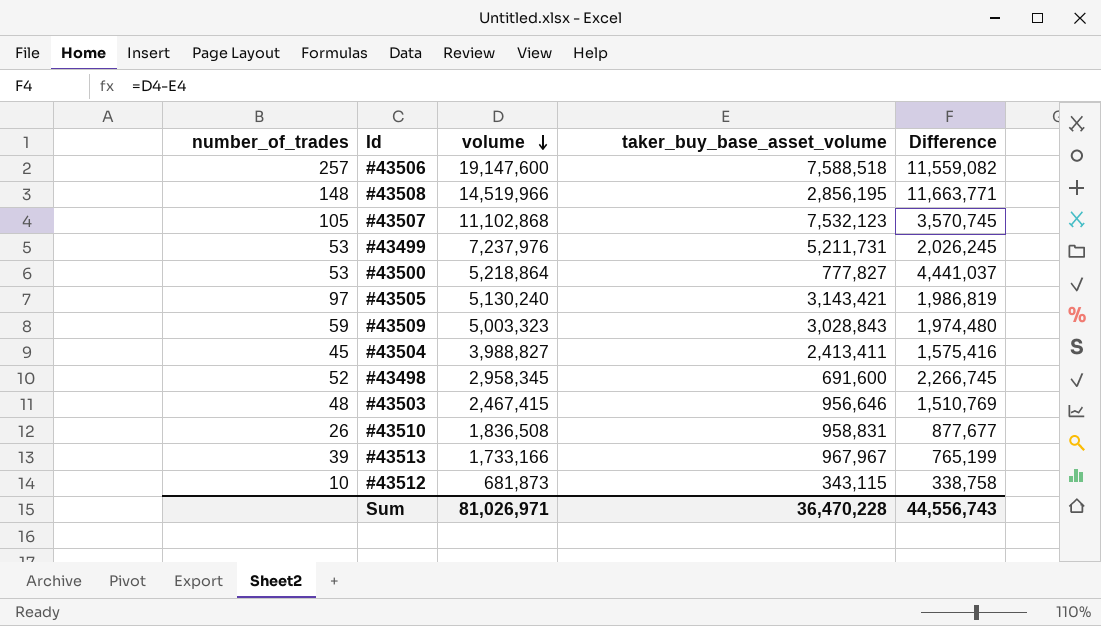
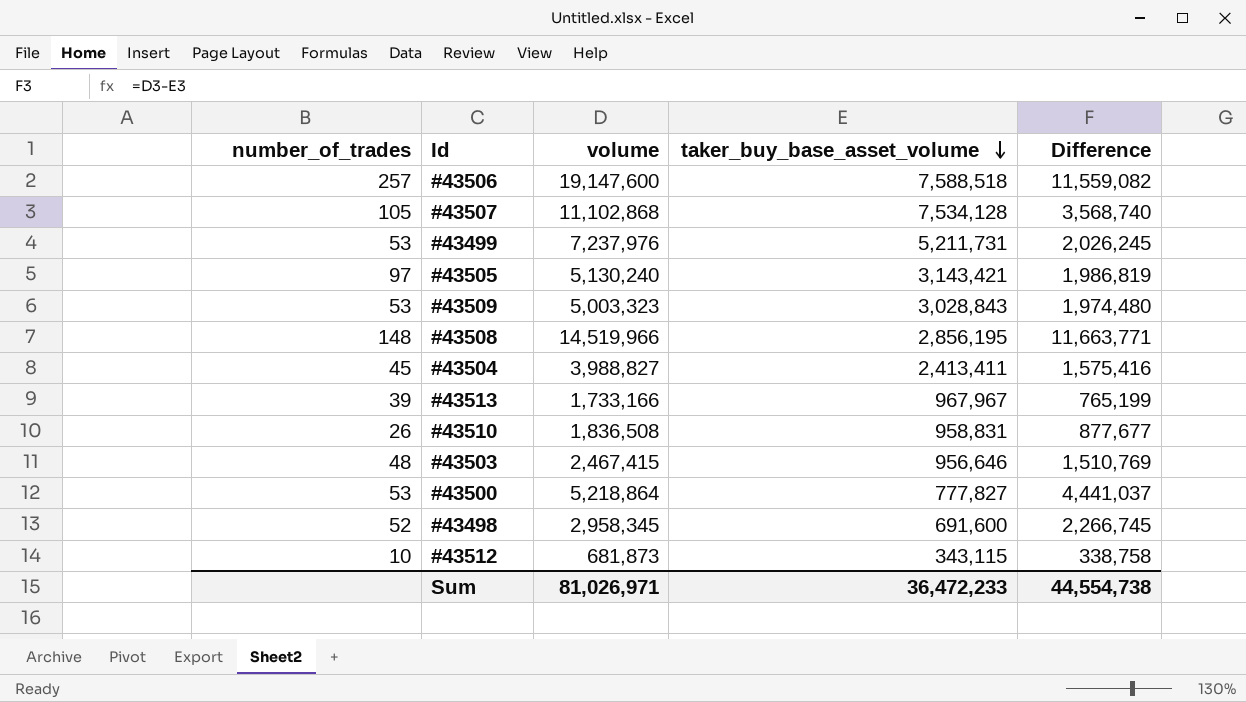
row order: volume descending -> taker_buy_base_asset_volume descending
#43507 | taker_buy_base_asset_volume: 7,532,123 -> 7,534,128
#43507 | Difference: 3,570,745 -> 3,568,740
#43509 | number_of_trades: 59 -> 53
Sum | taker_buy_base_asset_volume: 36,470,228 -> 36,472,233
Sum | Difference: 44,556,743 -> 44,554,738

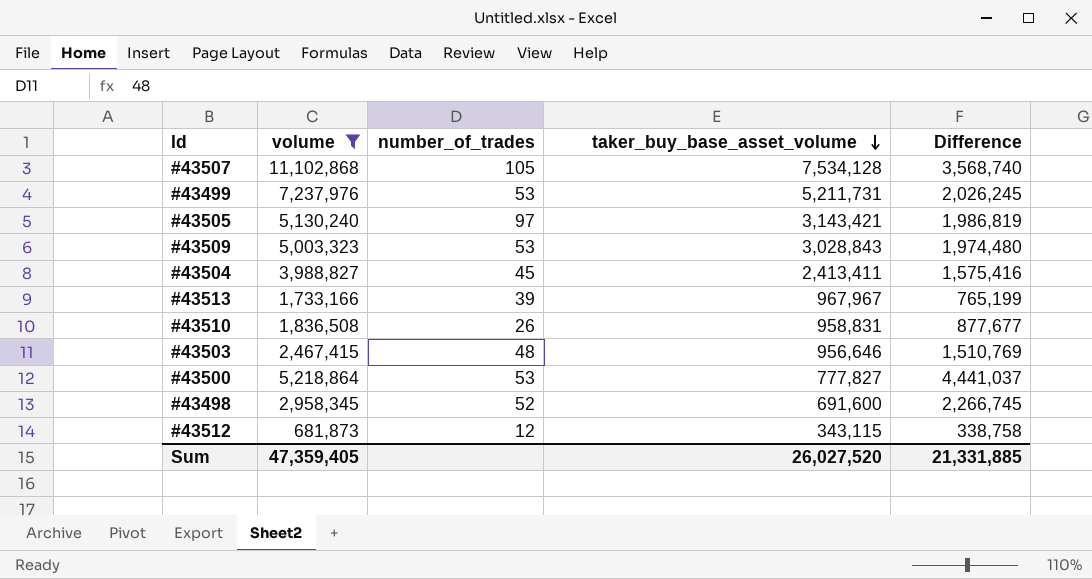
filter: none -> volume <= 11,102,868
column number_of_trades | position: 1 -> 3
#43512 | number_of_trades: 10 -> 12
Sum | volume: 81,026,971 -> 47,359,405
Sum | taker_buy_base_asset_volume: 36,472,233 -> 26,027,520
Sum | Difference: 44,554,738 -> 21,331,885

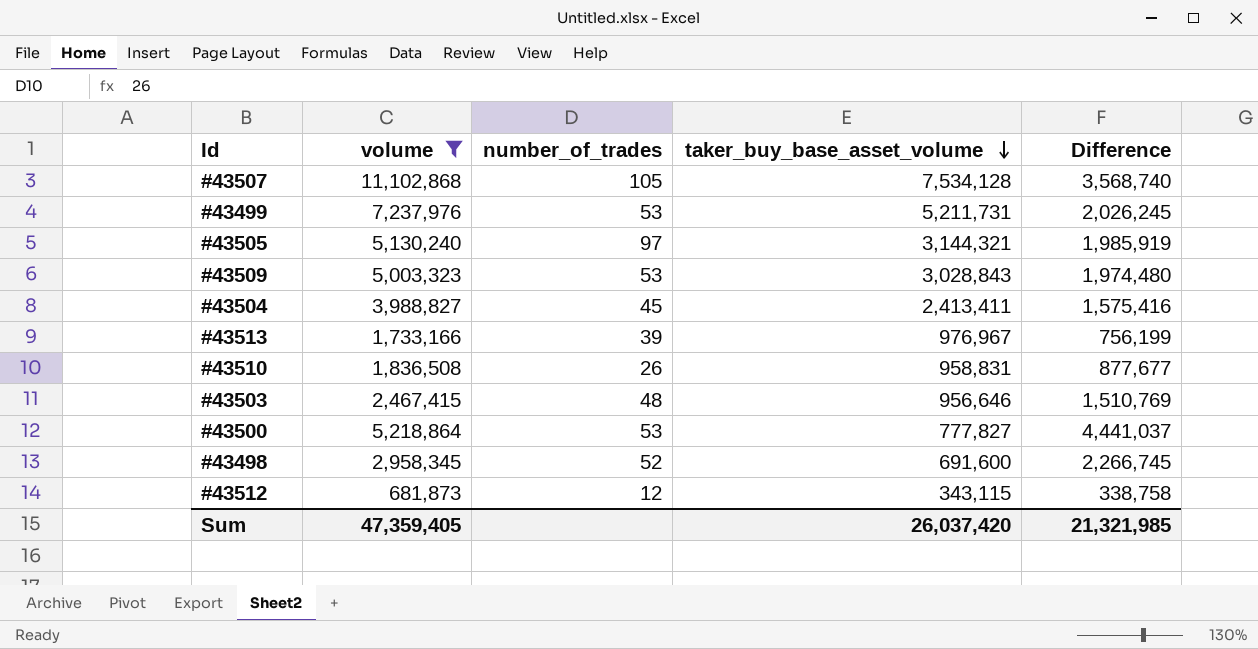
#43505 | taker_buy_base_asset_volume: 3,143,421 -> 3,144,321
#43505 | Difference: 1,986,819 -> 1,985,919
#43513 | taker_buy_base_asset_volume: 967,967 -> 976,967
#43513 | Difference: 765,199 -> 756,199
Sum | taker_buy_base_asset_volume: 26,027,520 -> 26,037,420
Sum | Difference: 21,331,885 -> 21,321,985

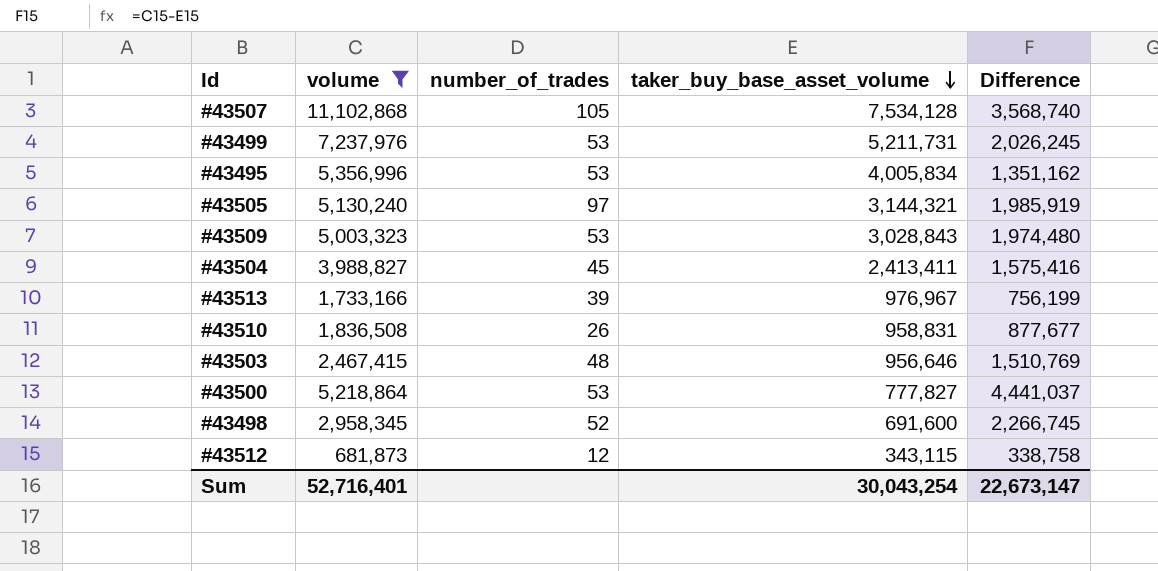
row #43495: none -> 5,356,996 | 53 | 4,005,834 | 1,351,162
Sum | volume: 47,359,405 -> 52,716,401
Sum | taker_buy_base_asset_volume: 26,037,420 -> 30,043,254
Sum | Difference: 21,321,985 -> 22,673,147

